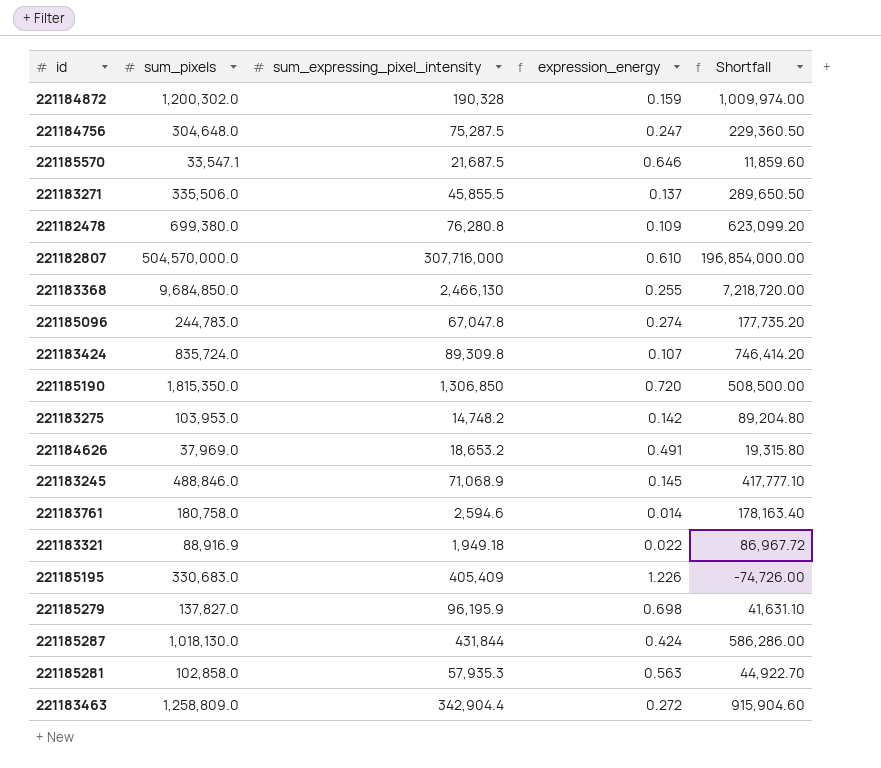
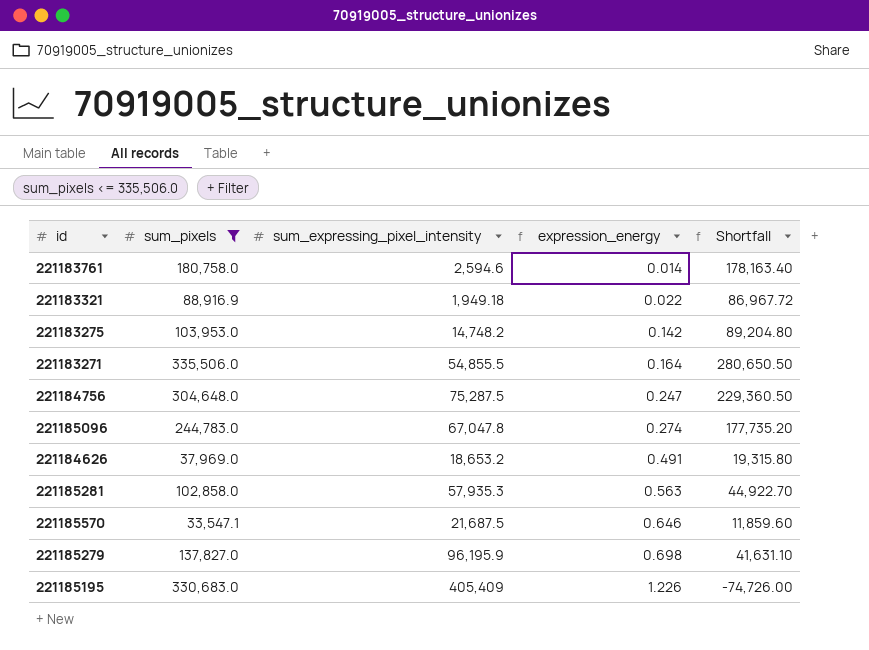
filter: none -> sum_pixels <= 335,506.0
row order: none -> expression_energy ascending
221183271 | sum_expressing_pixel_intensity: 45,855.5 -> 54,855.5
221183271 | expression_energy: 0.137 -> 0.164
221183271 | Shortfall: 289,650.50 -> 280,650.50

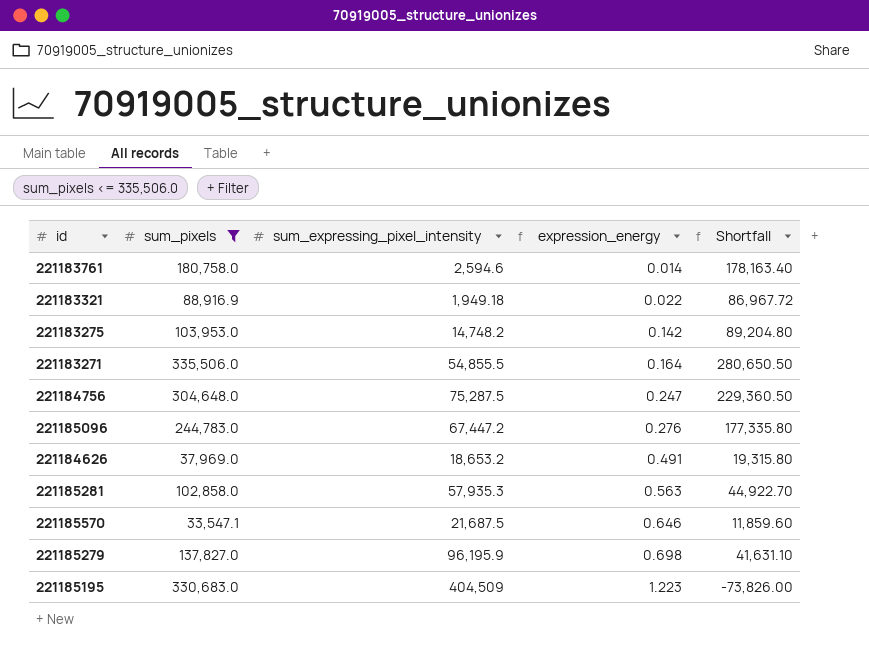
221185096 | sum_expressing_pixel_intensity: 67,047.8 -> 67,447.2
221185096 | expression_energy: 0.274 -> 0.276
221185096 | Shortfall: 177,735.20 -> 177,335.80
221185195 | sum_expressing_pixel_intensity: 405,409 -> 404,509
221185195 | expression_energy: 1.226 -> 1.223
221185195 | Shortfall: -74,726.00 -> -73,826.00

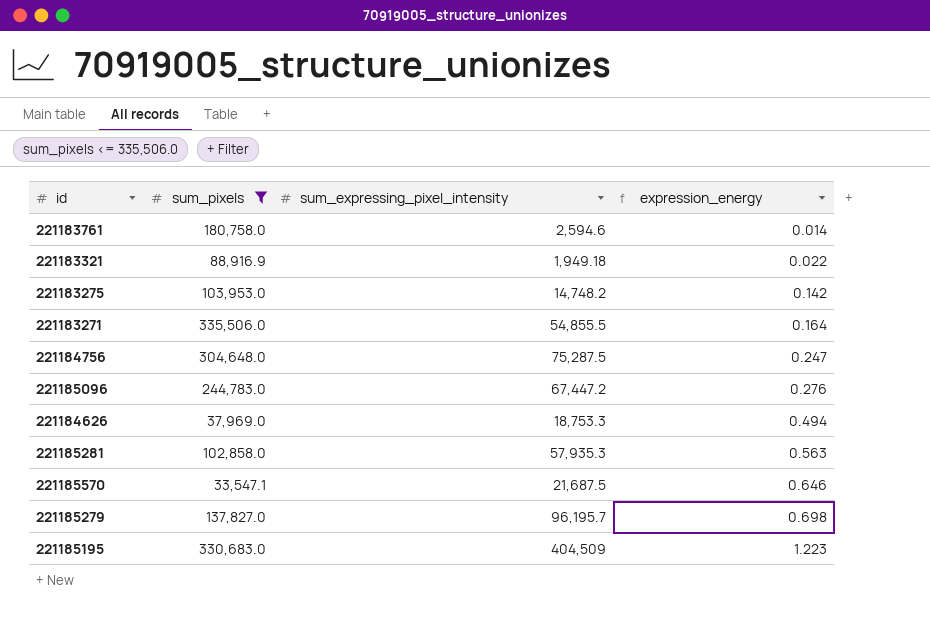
column Shortfall | formula: [sum_pixels] - [sum_expressing_pixel_intensity] -> none
221184626 | sum_expressing_pixel_intensity: 18,653.2 -> 18,753.3
221184626 | expression_energy: 0.491 -> 0.494
221185279 | sum_expressing_pixel_intensity: 96,195.9 -> 96,195.7

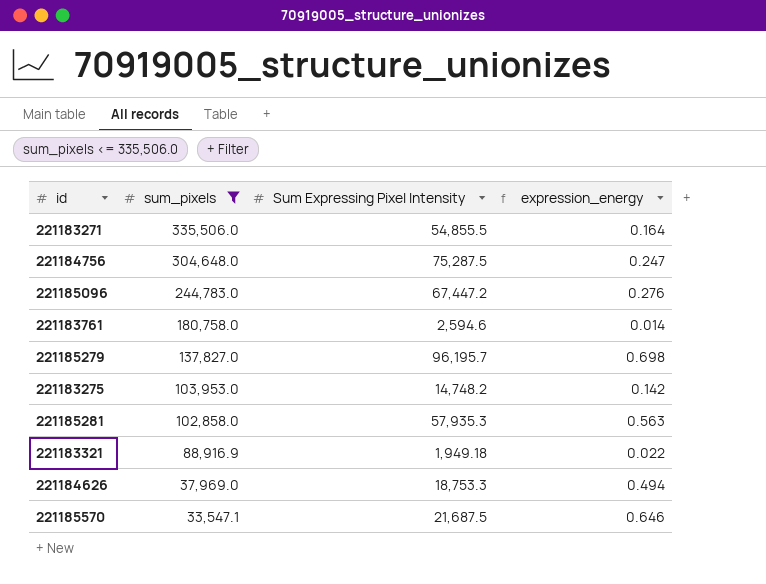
row order: expression_energy ascending -> sum_pixels descending
column name: sum_expressing_pixel_intensity -> Sum Expressing Pixel Intensity
row 221185195: 330,683.0 | 404,509 | 1.223 -> none

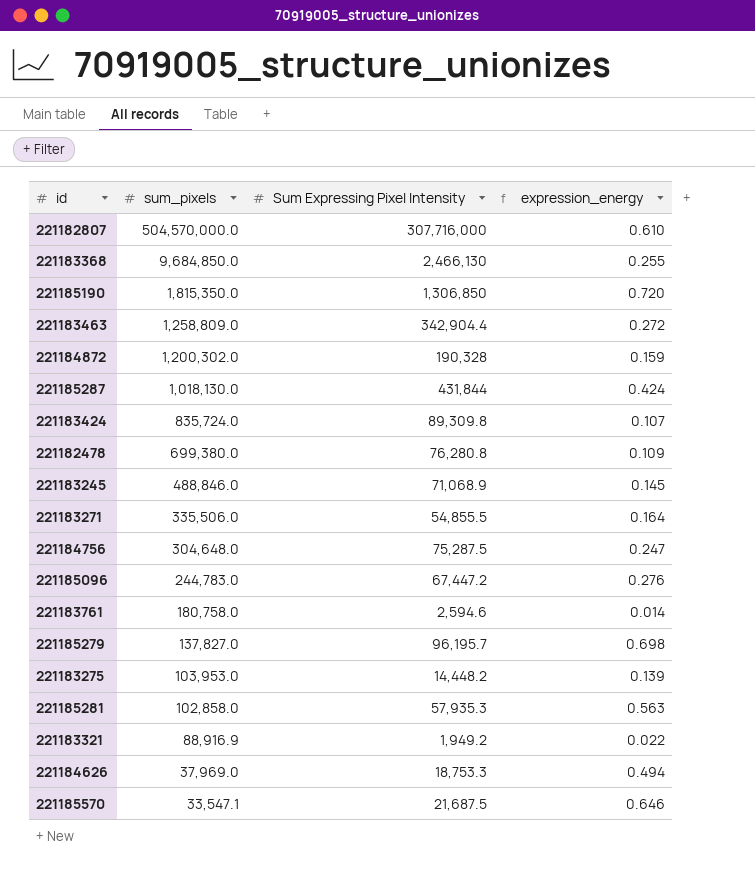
filter: sum_pixels <= 335,506.0 -> none
221183275 | Sum Expressing Pixel Intensity: 14,748.2 -> 14,448.2
221183275 | expression_energy: 0.142 -> 0.139
221183321 | Sum Expressing Pixel Intensity: 1,949.18 -> 1,949.2

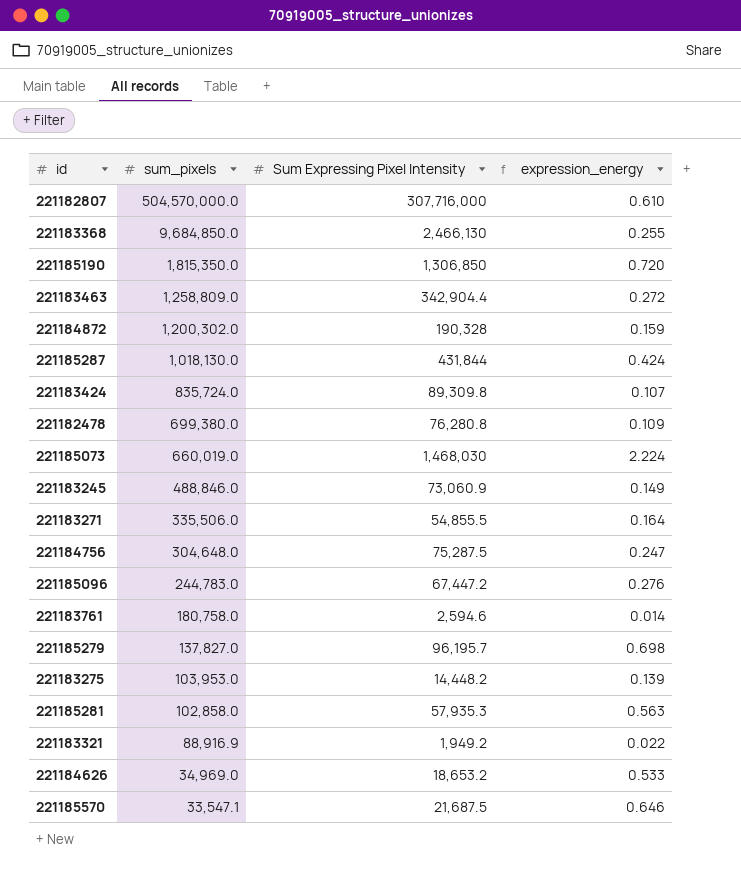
row 221185073: none -> 660,019.0 | 1,468,030 | 2.224
221183245 | Sum Expressing Pixel Intensity: 71,068.9 -> 73,060.9
221183245 | expression_energy: 0.145 -> 0.149
221184626 | sum_pixels: 37,969.0 -> 34,969.0
221184626 | Sum Expressing Pixel Intensity: 18,753.3 -> 18,653.2
221184626 | expression_energy: 0.494 -> 0.533

